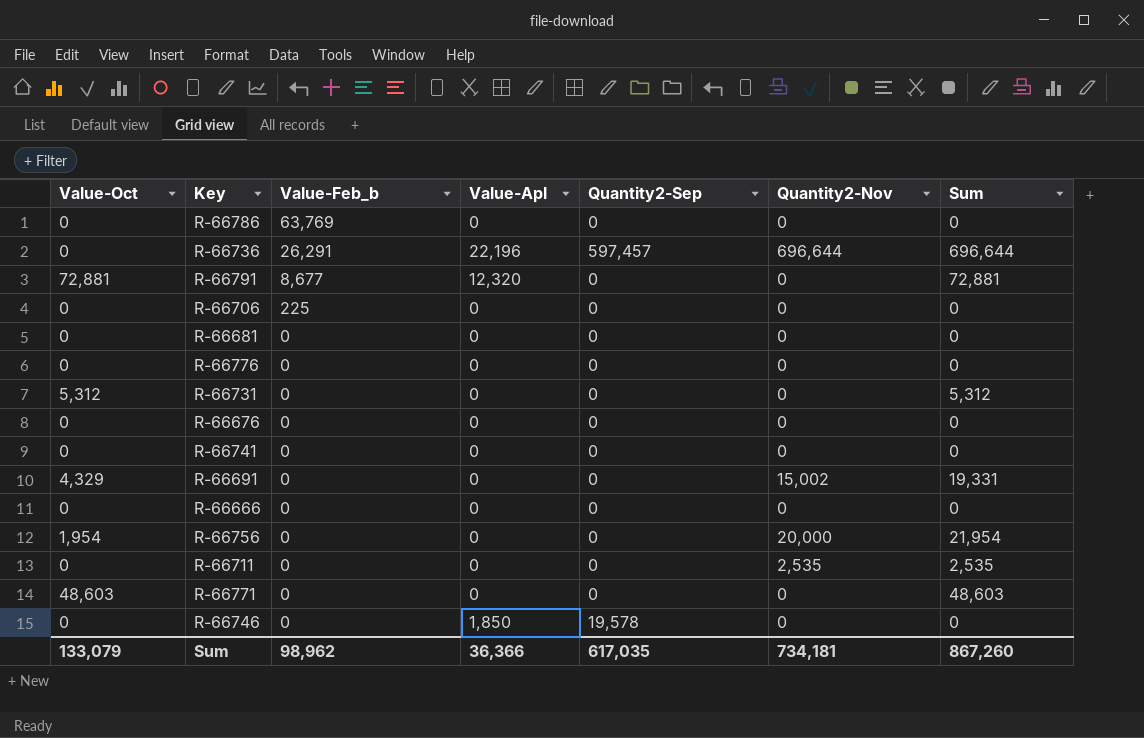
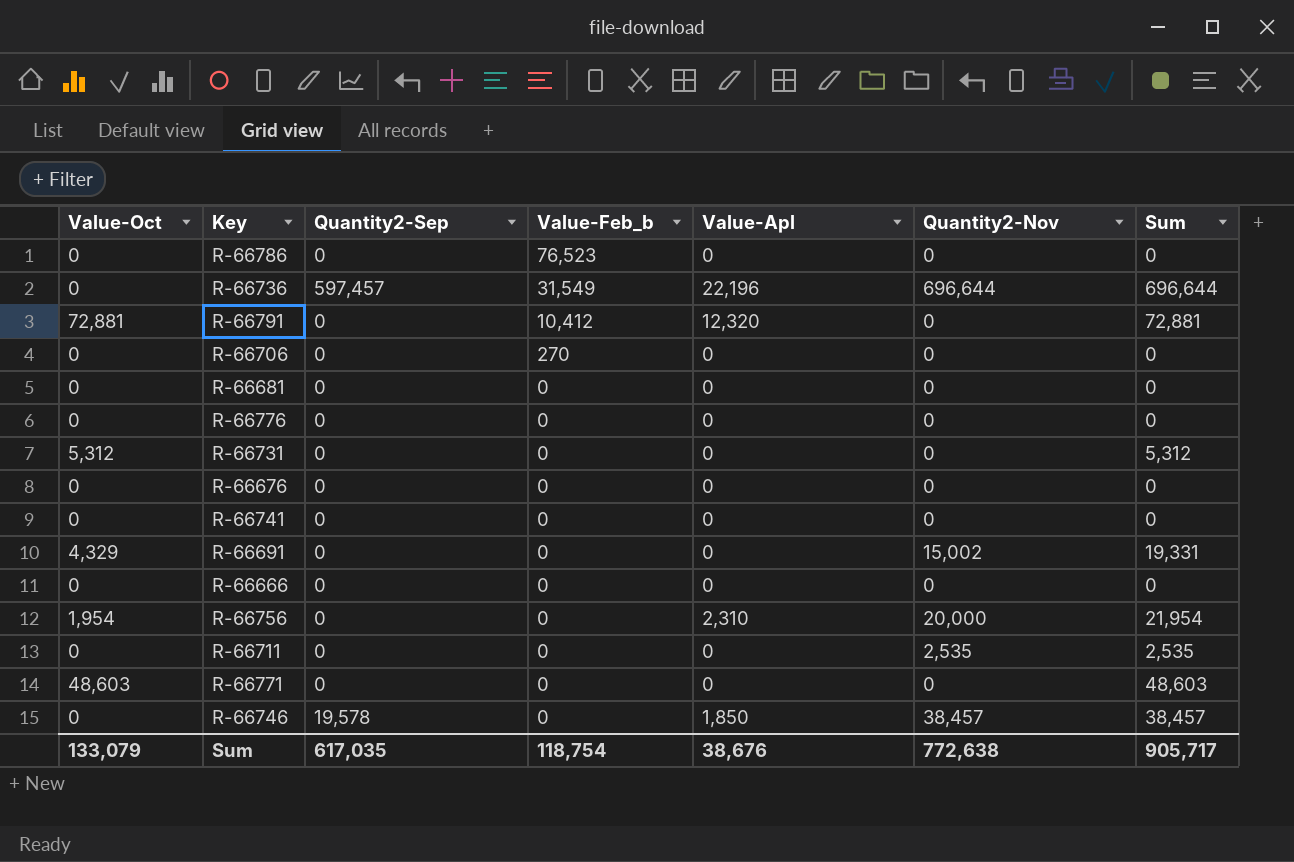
column Quantity2-Sep | position: 5 -> 3
R-66786 | Value-Feb_b: 63,769 -> 76,523
R-66736 | Value-Feb_b: 26,291 -> 31,549
R-66791 | Value-Feb_b: 8,677 -> 10,412
R-66706 | Value-Feb_b: 225 -> 270
R-66756 | Value-Apl: 0 -> 2,310
R-66746 | Quantity2-Nov: 0 -> 38,457
R-66746 | Sum: 0 -> 38,457
Sum | Value-Feb_b: 98,962 -> 118,754
Sum | Value-Apl: 36,366 -> 38,676
Sum | Quantity2-Nov: 734,181 -> 772,638
Sum | Sum: 867,260 -> 905,717

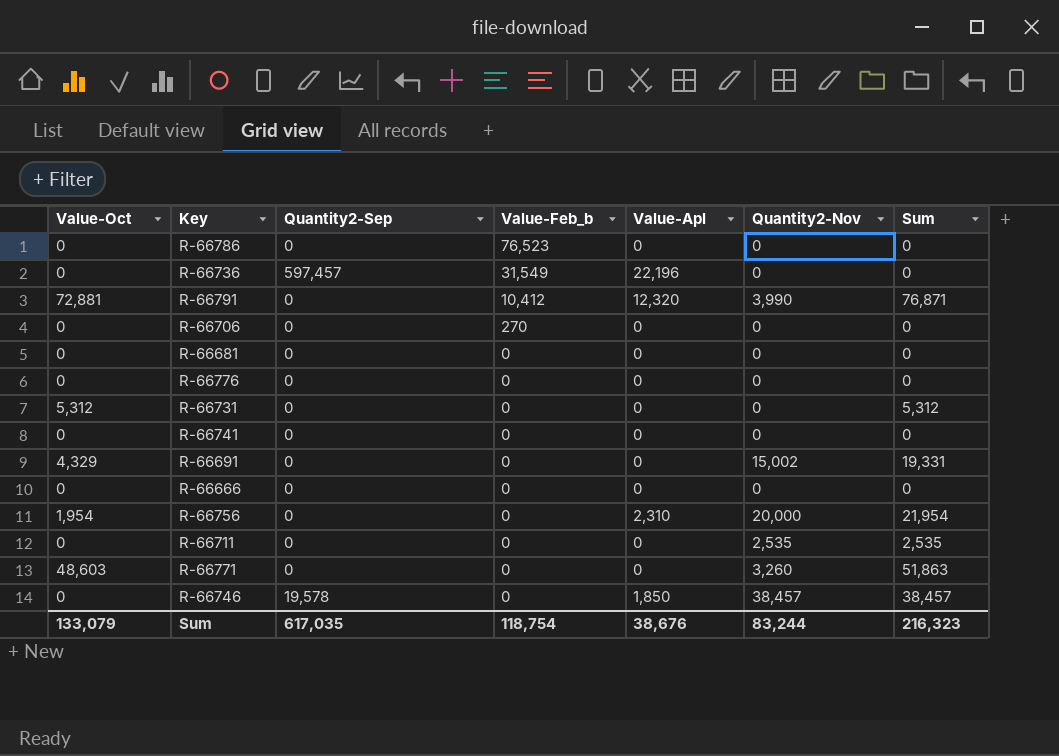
row R-66676: 0 | 0 | 0 | 0 | 0 | 0 -> none
R-66736 | Quantity2-Nov: 696,644 -> 0
R-66736 | Sum: 696,644 -> 0
R-66791 | Quantity2-Nov: 0 -> 3,990
R-66791 | Sum: 72,881 -> 76,871
R-66771 | Quantity2-Nov: 0 -> 3,260
R-66771 | Sum: 48,603 -> 51,863
Sum | Quantity2-Nov: 772,638 -> 83,244
Sum | Sum: 905,717 -> 216,323

